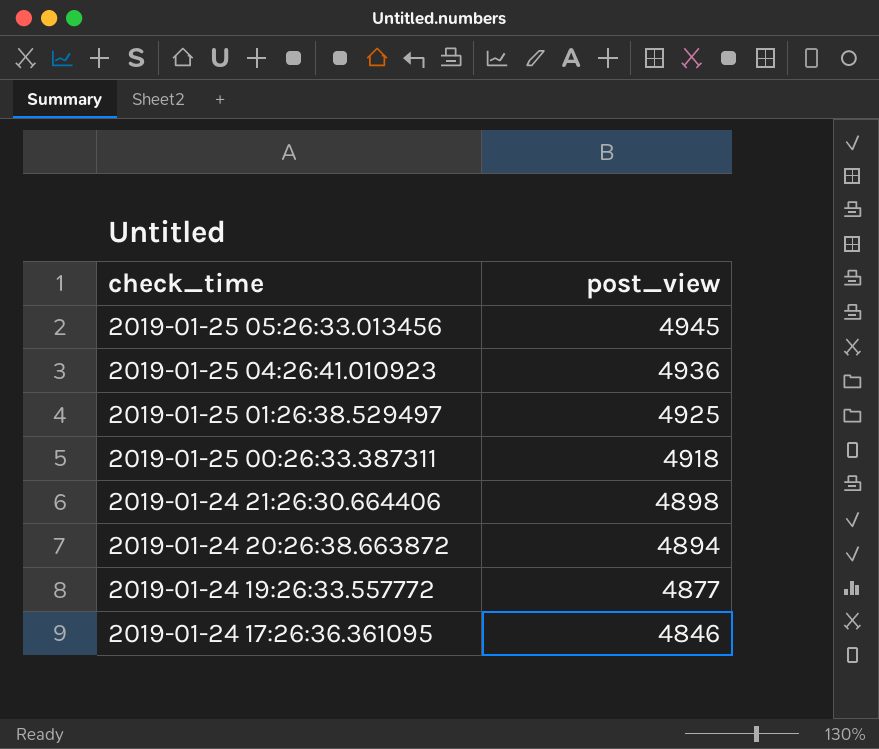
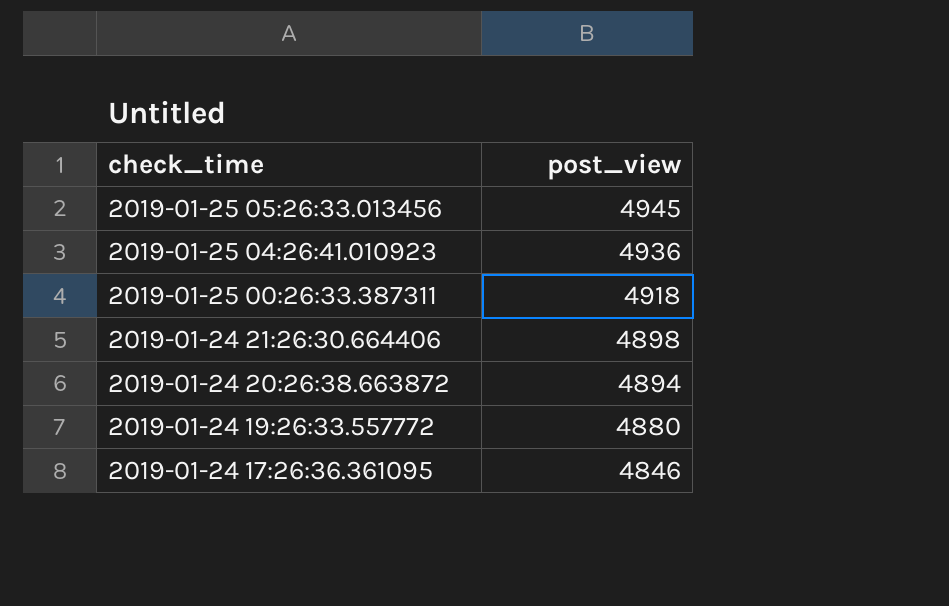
row 2019-01-25 01:26:38.529497: 4925 -> none
2019-01-24 19:26:33.557772 | post_view: 4877 -> 4880

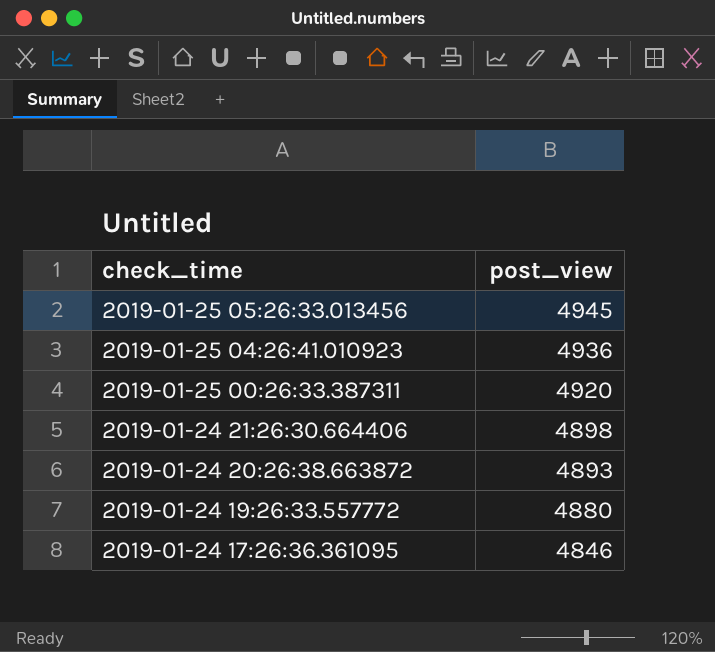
2019-01-25 00:26:33.387311 | post_view: 4918 -> 4920
2019-01-24 20:26:38.663872 | post_view: 4894 -> 4893

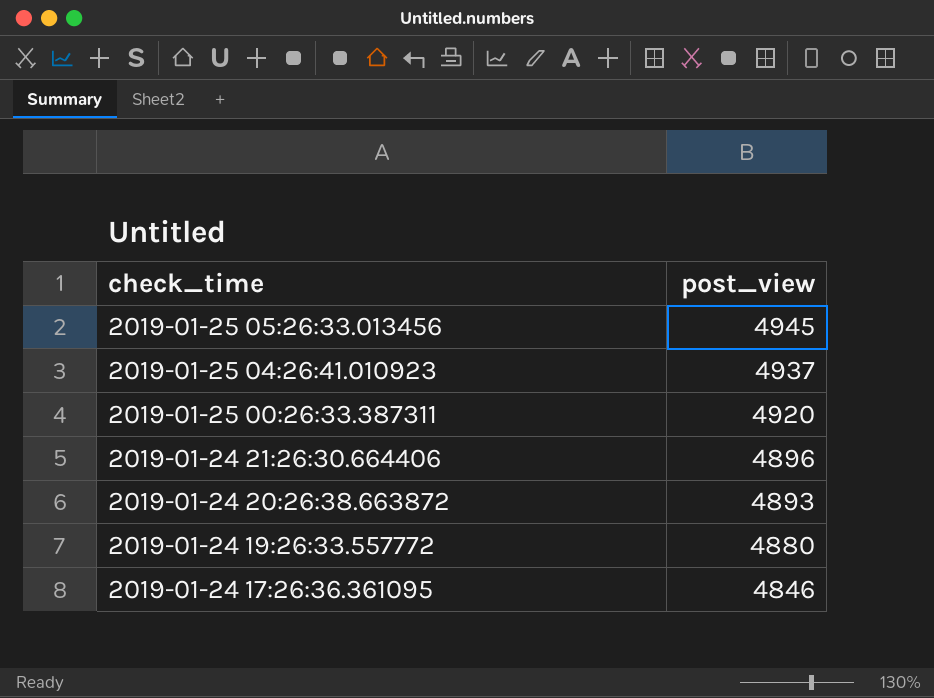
2019-01-25 04:26:41.010923 | post_view: 4936 -> 4937
2019-01-24 21:26:30.664406 | post_view: 4898 -> 4896

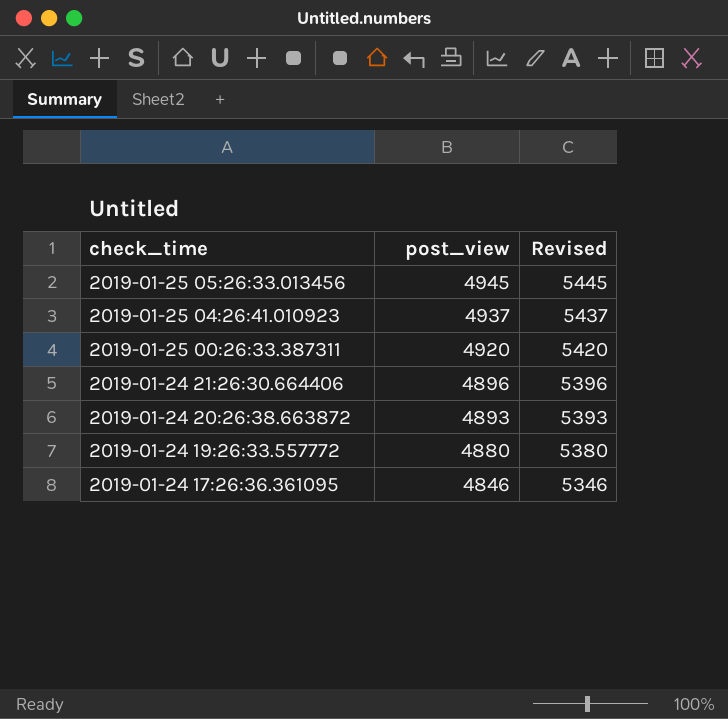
column Revised | formula: none -> [post_view] + 500

